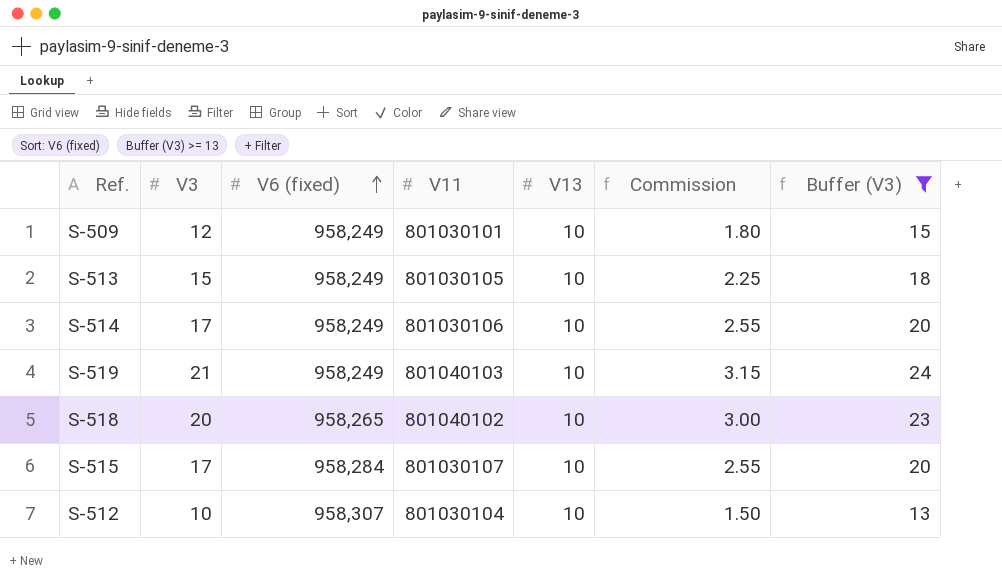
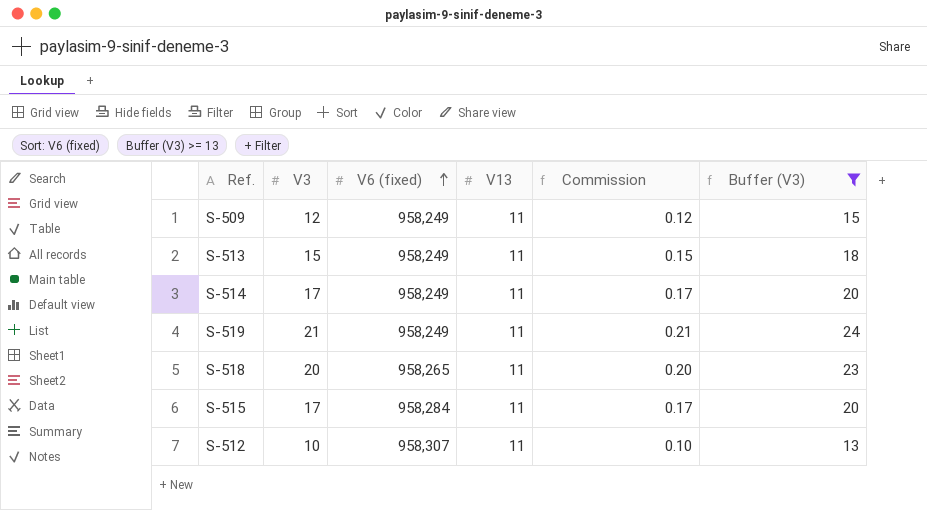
column V11 | position: 4 -> none
column Commission | formula: [V3] * 0.15 -> [V3] * 0.01
S-509 | V13: 10 -> 11
S-513 | V13: 10 -> 11
S-514 | V13: 10 -> 11
S-519 | V13: 10 -> 11
S-518 | V13: 10 -> 11
S-515 | V13: 10 -> 11
S-512 | V13: 10 -> 11

